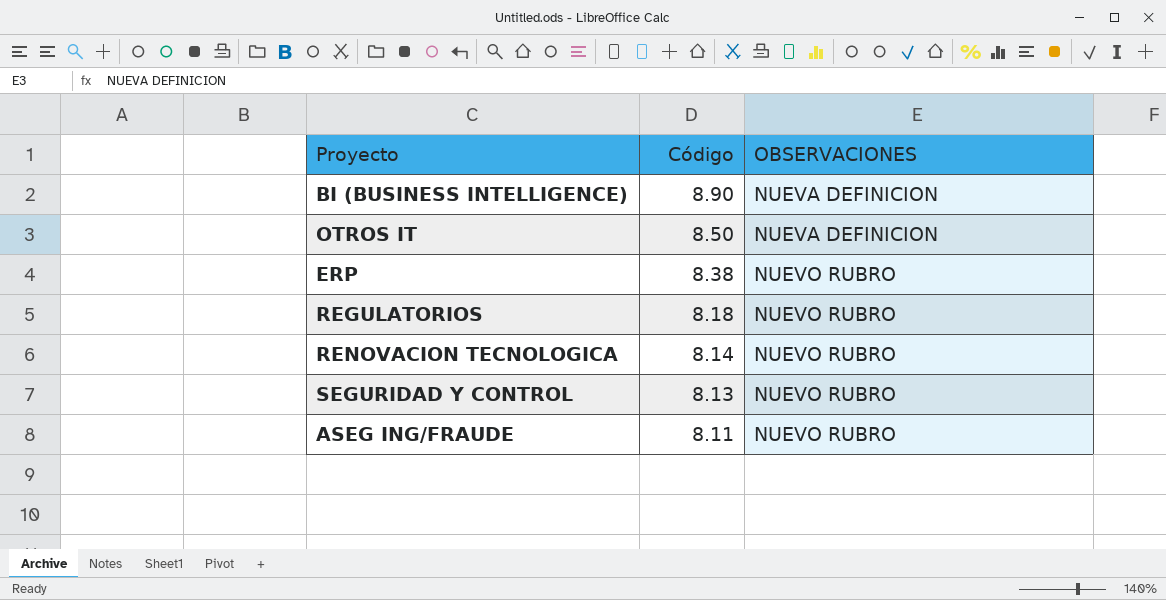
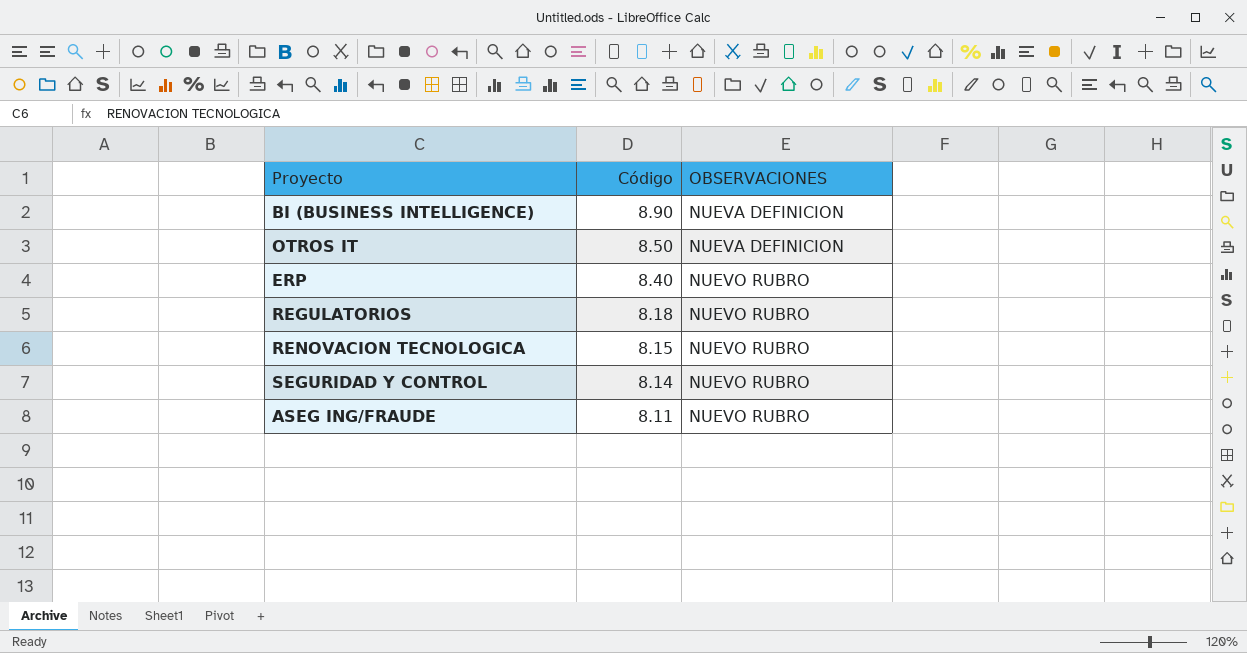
ERP | Código: 8.38 -> 8.40
RENOVACION TECNOLOGICA | Código: 8.14 -> 8.15
SEGURIDAD Y CONTROL | Código: 8.13 -> 8.14

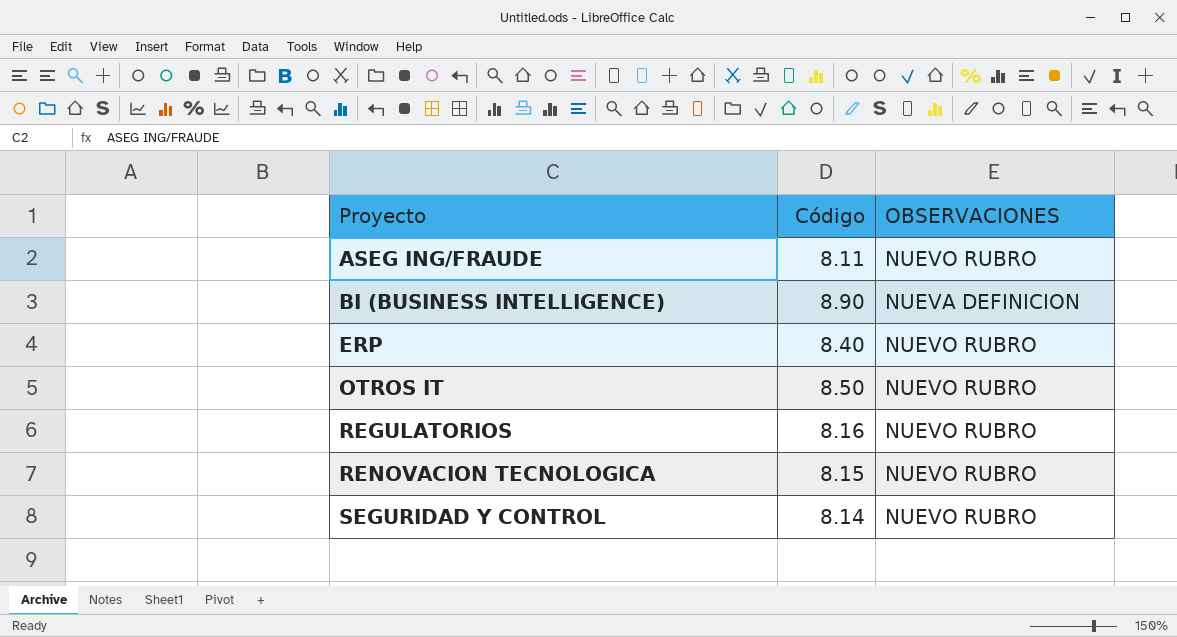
row order: Código descending -> Proyecto ascending
OTROS IT | OBSERVACIONES: NUEVA DEFINICION -> NUEVO RUBRO
REGULATORIOS | Código: 8.18 -> 8.16

